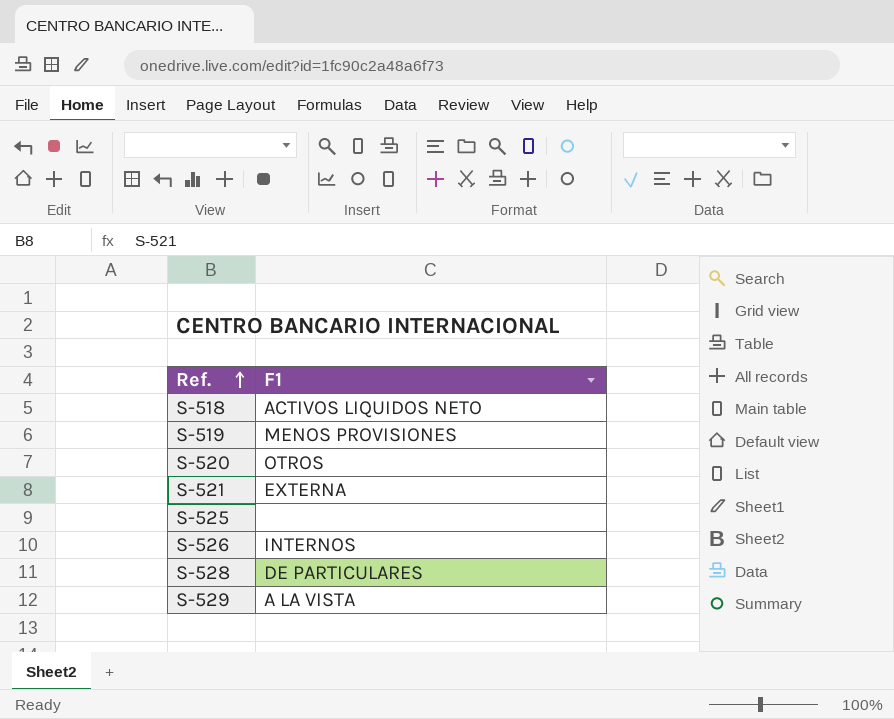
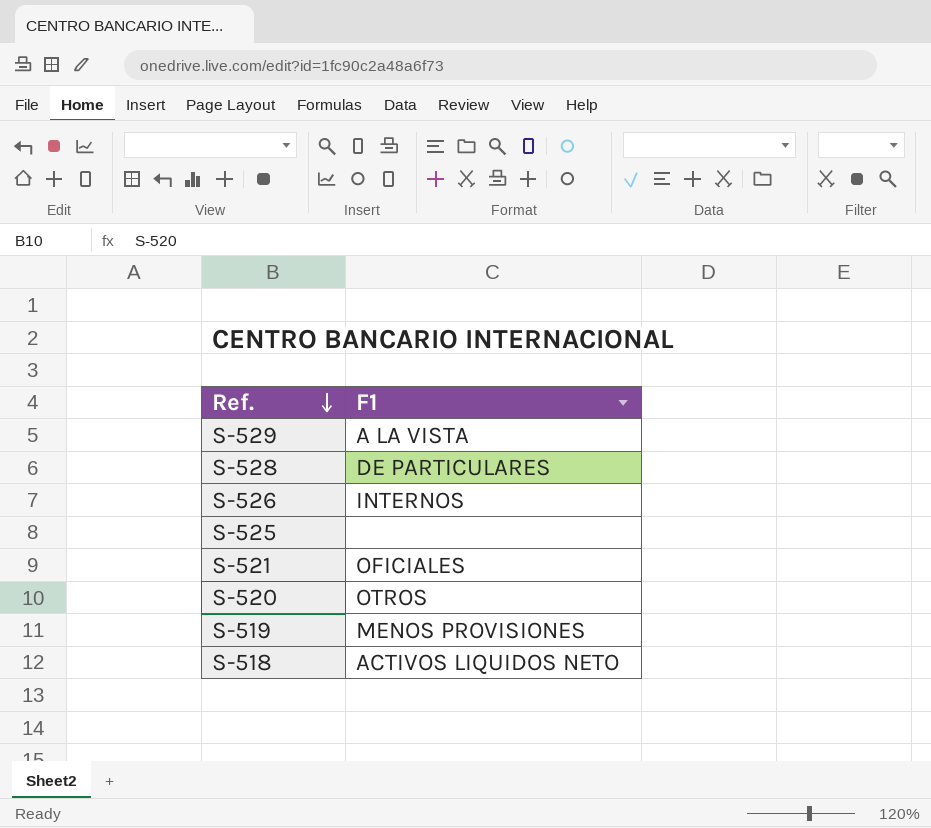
row order: Ref. ascending -> Ref. descending
S-521 | F1: EXTERNA -> OFICIALES

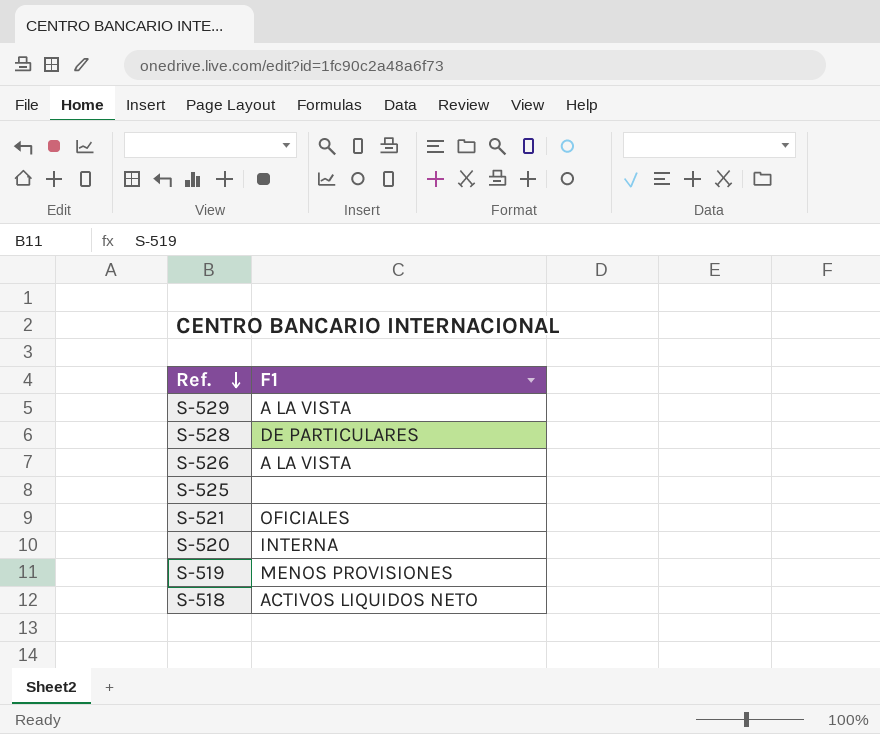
S-526 | F1: INTERNOS -> A LA VISTA
S-520 | F1: OTROS -> INTERNA

